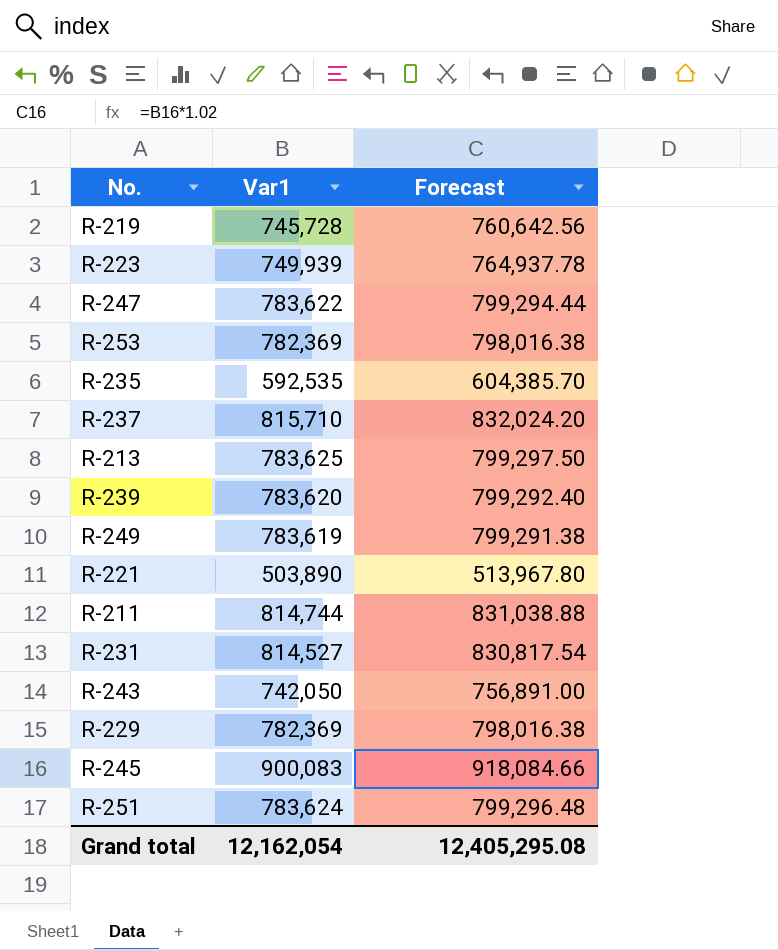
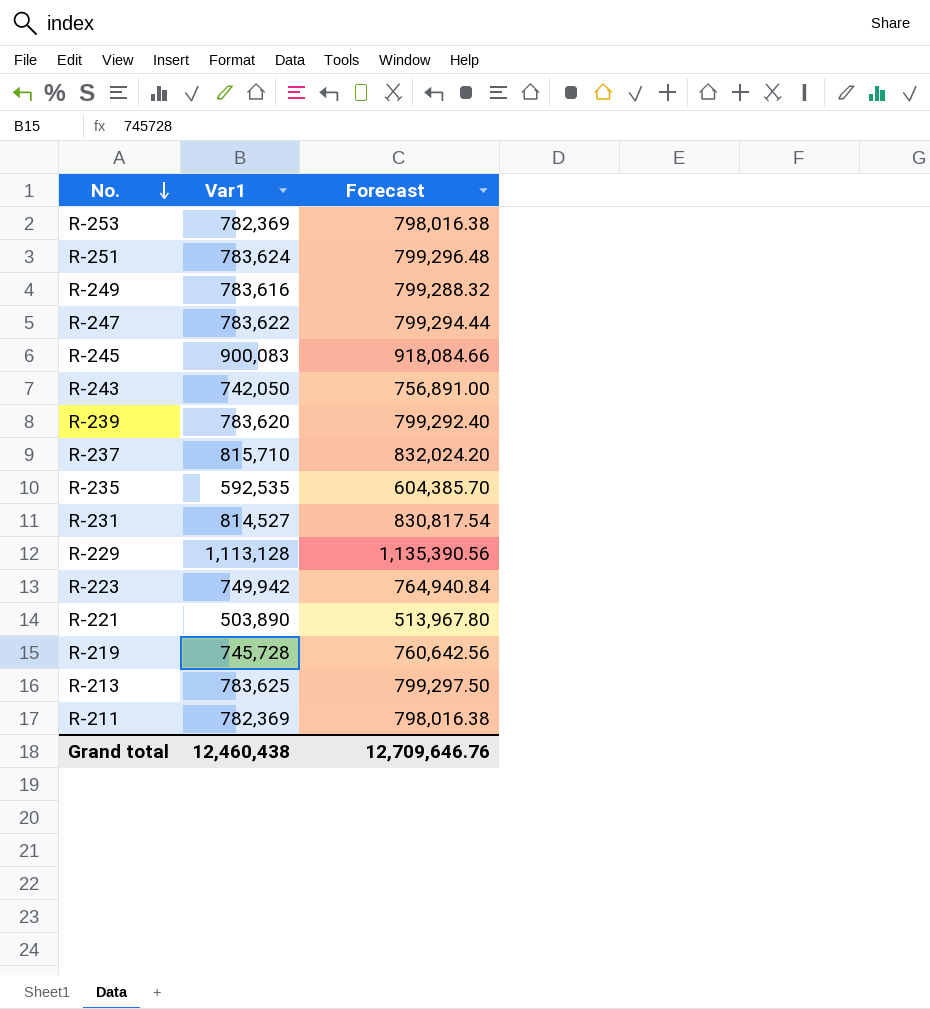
row order: none -> No. descending
R-249 | Var1: 783,619 -> 783,616
R-249 | Forecast: 799,291.38 -> 799,288.32
R-229 | Var1: 782,369 -> 1,113,128
R-229 | Forecast: 798,016.38 -> 1,135,390.56
R-223 | Var1: 749,939 -> 749,942
R-223 | Forecast: 764,937.78 -> 764,940.84
R-211 | Var1: 814,744 -> 782,369
R-211 | Forecast: 831,038.88 -> 798,016.38
Grand total | Var1: 12,162,054 -> 12,460,438
Grand total | Forecast: 12,405,295.08 -> 12,709,646.76

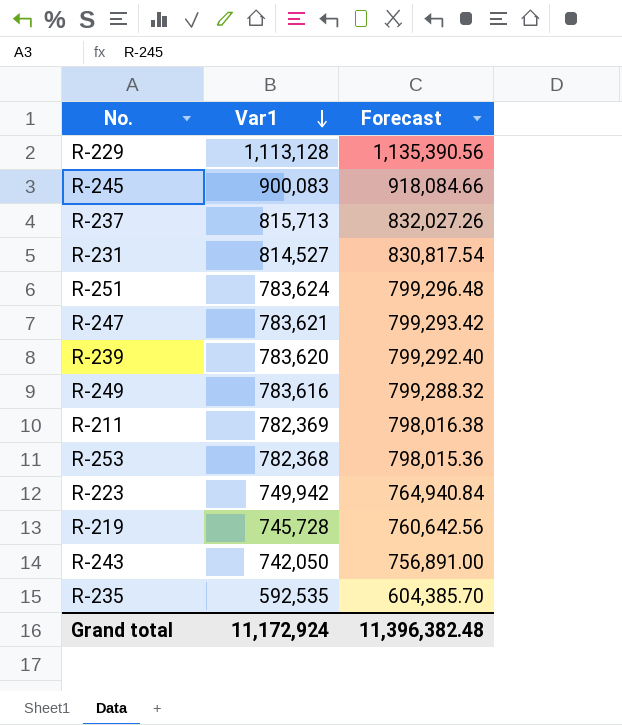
row order: No. descending -> Var1 descending
row R-221: 503,890 | 513,967.80 -> none
row R-213: 783,625 | 799,297.50 -> none
R-237 | Var1: 815,710 -> 815,713
R-237 | Forecast: 832,024.20 -> 832,027.26
R-247 | Var1: 783,622 -> 783,621
R-247 | Forecast: 799,294.44 -> 799,293.42
R-253 | Var1: 782,369 -> 782,368
R-253 | Forecast: 798,016.38 -> 798,015.36
Grand total | Var1: 12,460,438 -> 11,172,924
Grand total | Forecast: 12,709,646.76 -> 11,396,382.48

